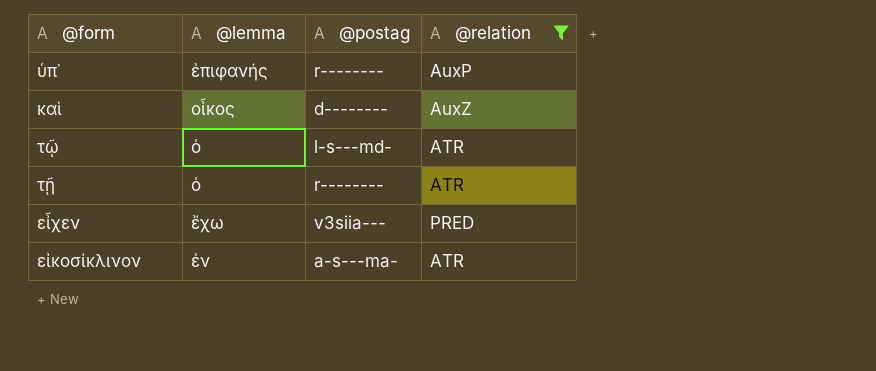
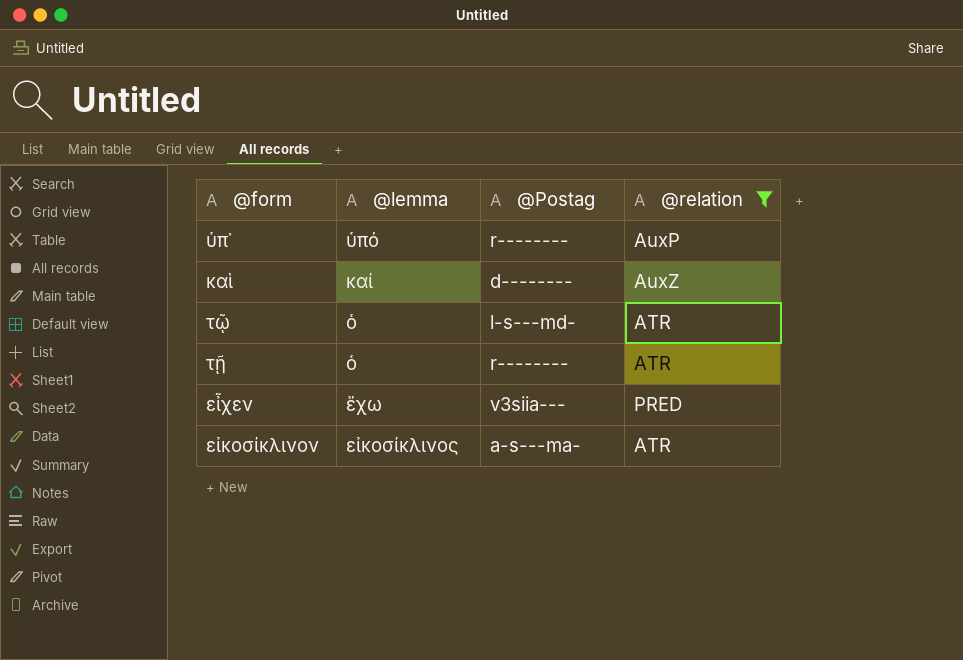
column name: @postag -> @Postag
ὑπ᾽ | @lemma: ἐπιφανής -> ὑπό
καὶ | @lemma: οἶκος -> καί
εἰκοσίκλινον | @lemma: ἐν -> εἰκοσίκλινος

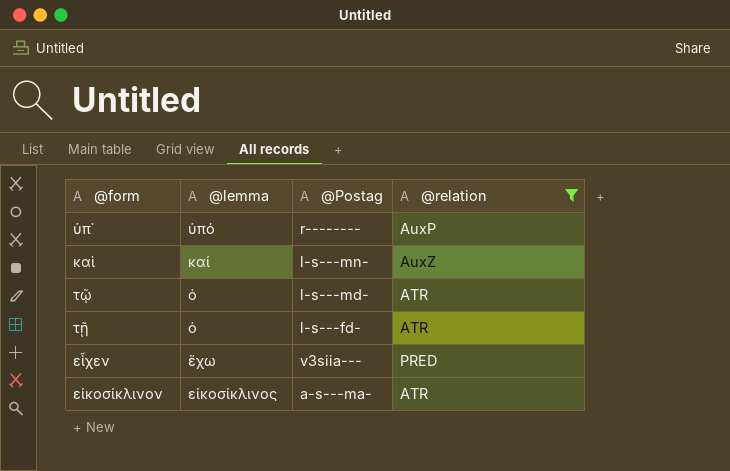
καὶ | @Postag: d-------- -> l-s---mn-
τῇ | @Postag: r-------- -> l-s---fd-

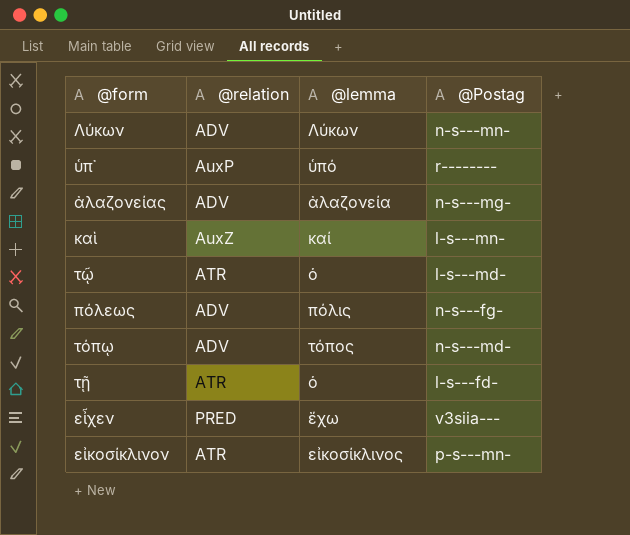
filter: @relation != ADV -> none
column @relation | position: 4 -> 2
εἰκοσίκλινον | @Postag: a-s---ma- -> p-s---mn-

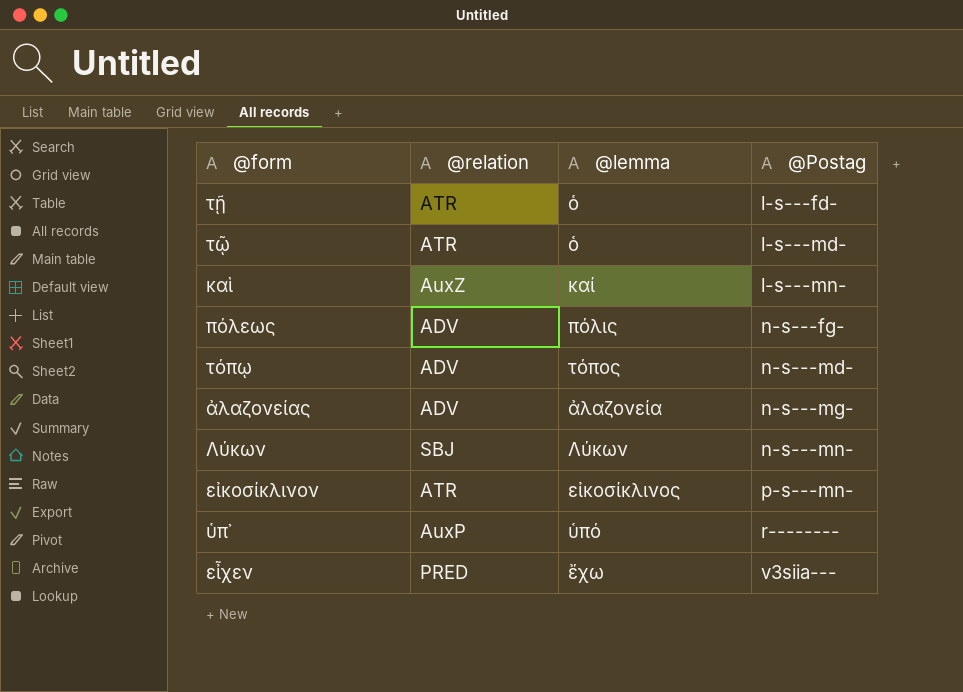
row order: none -> @Postag ascending
Λύκων | @relation: ADV -> SBJ

